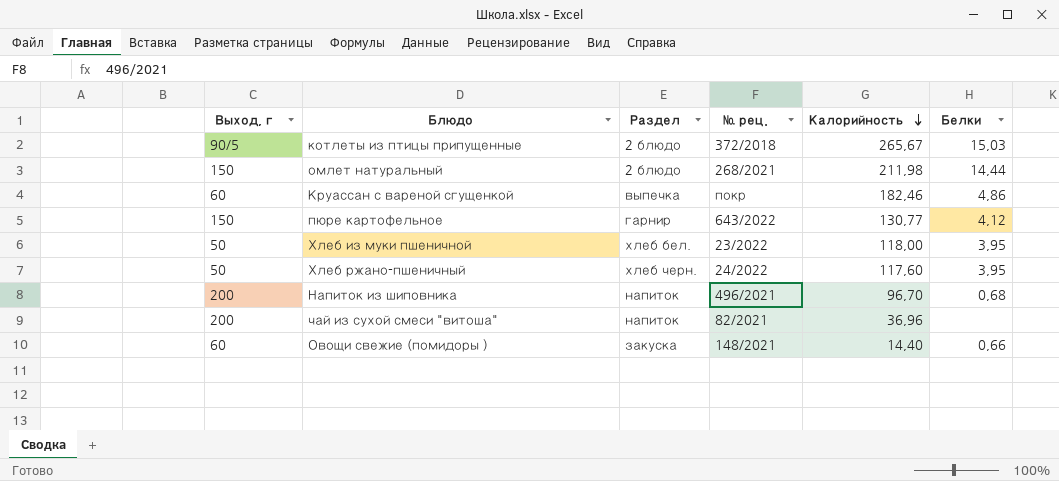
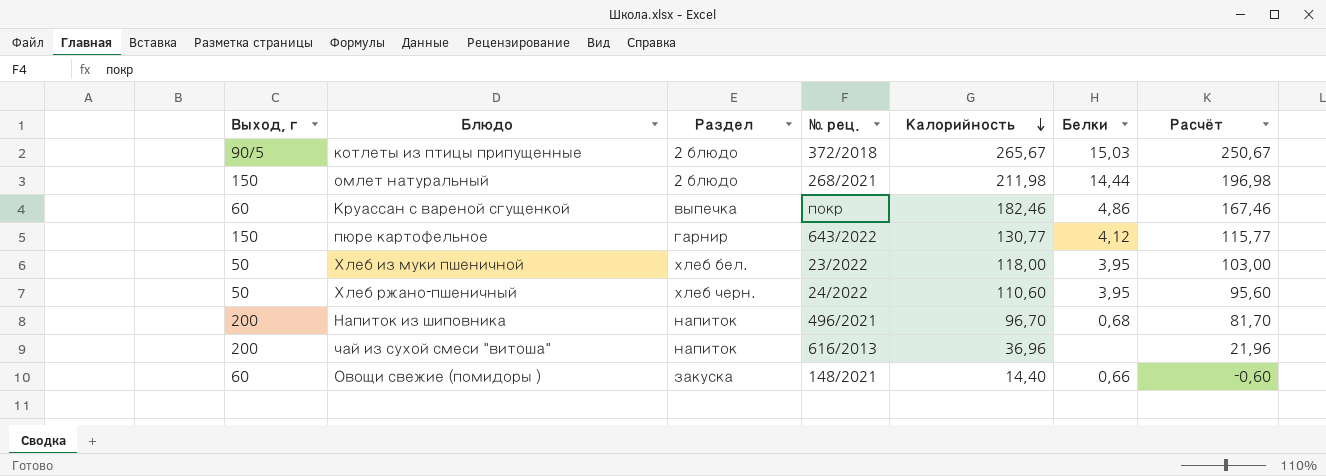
column Расчёт | formula: none -> [Калорийность] - 15
Хлеб ржано-пшеничный | Калорийность: 117,60 -> 110,60
чай из сухой смеси "витоша" | № рец.: 82/2021 -> 616/2013

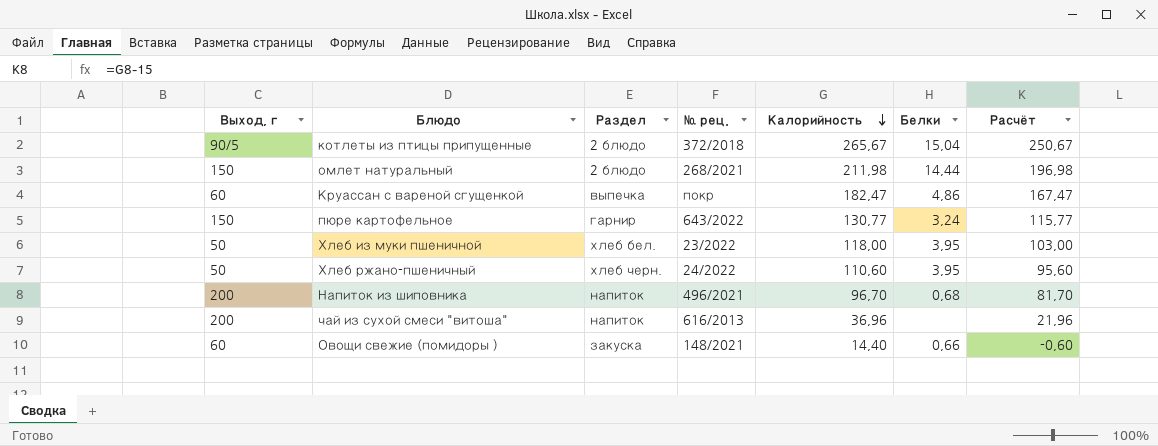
котлеты из птицы припущенные | Белки: 15,03 -> 15,04
Круассан с вареной сгущенкой | Калорийность: 182,46 -> 182,47
Круассан с вареной сгущенкой | Расчёт: 167,46 -> 167,47
пюре картофельное | Белки: 4,12 -> 3,24

